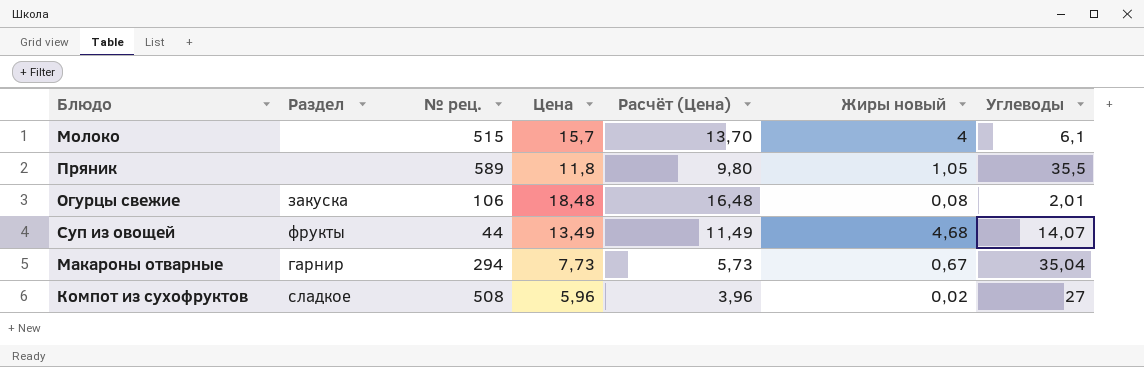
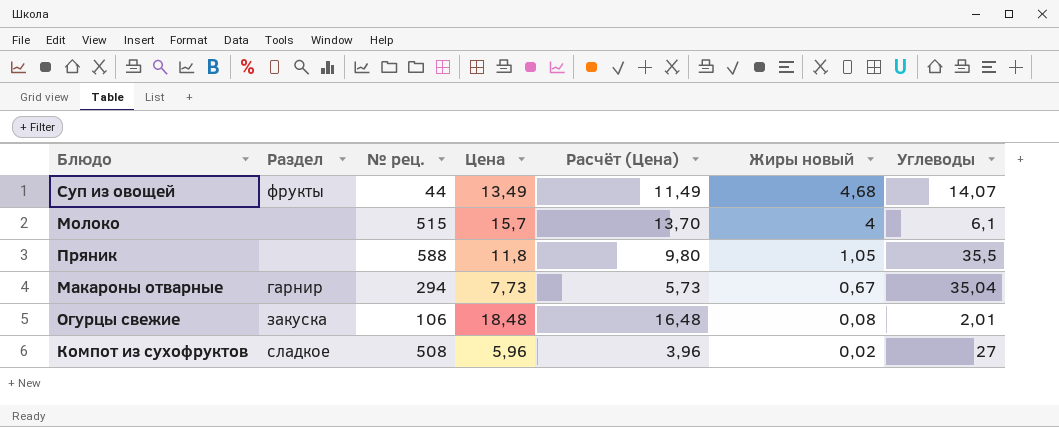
row order: none -> Жиры новый descending
Пряник | № рец.: 589 -> 588

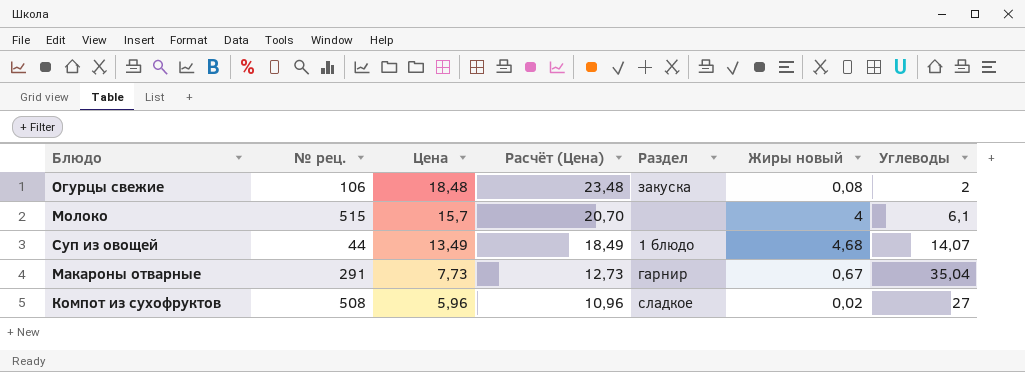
row order: Жиры новый descending -> Цена descending
column Расчёт (Цена) | formula: [Цена] - 2 -> [Цена] + 5
column Раздел | position: 2 -> 5
row Пряник: none | 588 | 11,8 | 9,80 | 1,05 | 35,5 -> none
Огурцы свежие | Углеводы: 2,01 -> 2
Суп из овощей | Раздел: фрукты -> 1 блюдо
Макароны отварные | № рец.: 294 -> 291

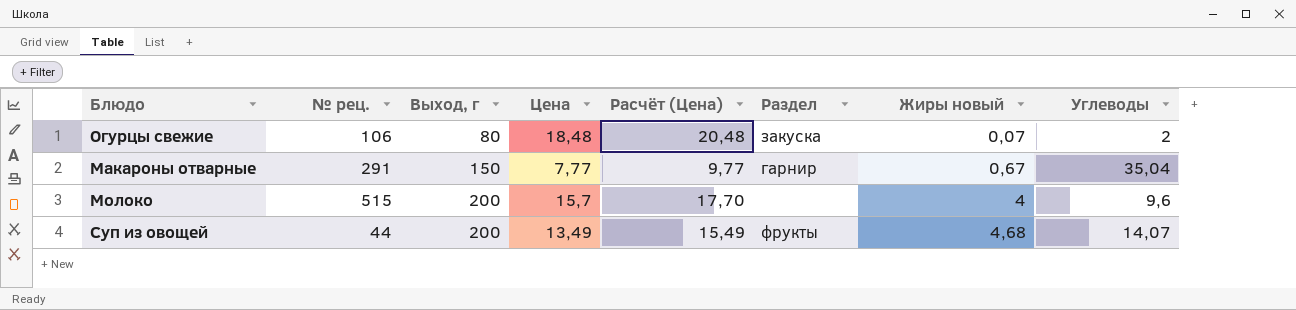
row order: Цена descending -> Выход, г ascending
column Выход, г | position: none -> 3
column Расчёт (Цена) | formula: [Цена] + 5 -> [Цена] + 2
row Компот из сухофруктов: 508 | 5,96 | 10,96 | сладкое | 0,02 | 27 -> none
Огурцы свежие | Жиры новый: 0,08 -> 0,07
Макароны отварные | Цена: 7,73 -> 7,77
Молоко | Углеводы: 6,1 -> 9,6
Суп из овощей | Раздел: 1 блюдо -> фрукты

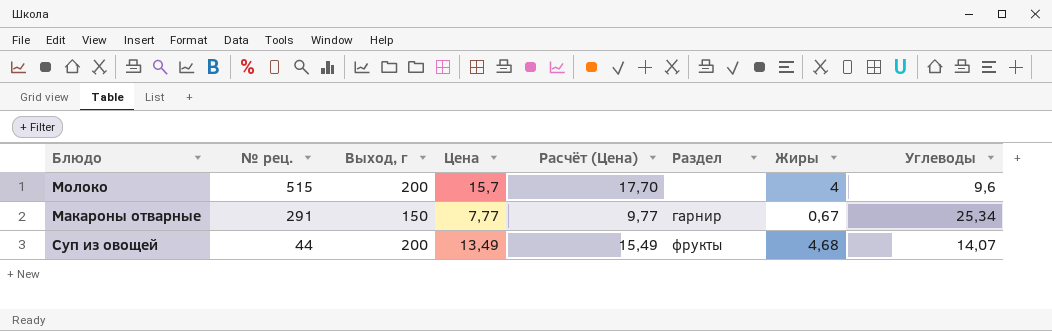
row order: Выход, г ascending -> № рец. descending
column name: Жиры новый -> Жиры
row Огурцы свежие: 106 | 80 | 18,48 | 20,48 | закуска | 0,07 | 2 -> none
Макароны отварные | Углеводы: 35,04 -> 25,34

